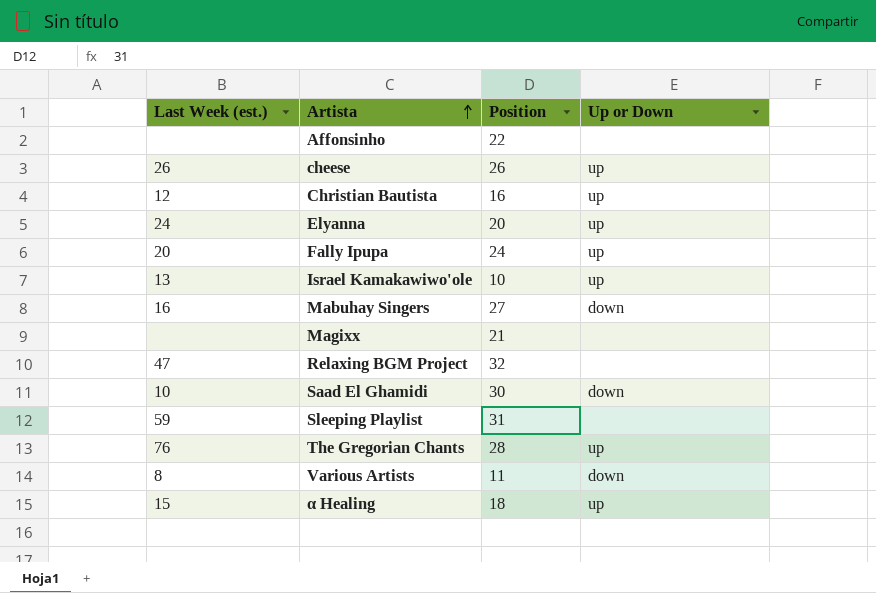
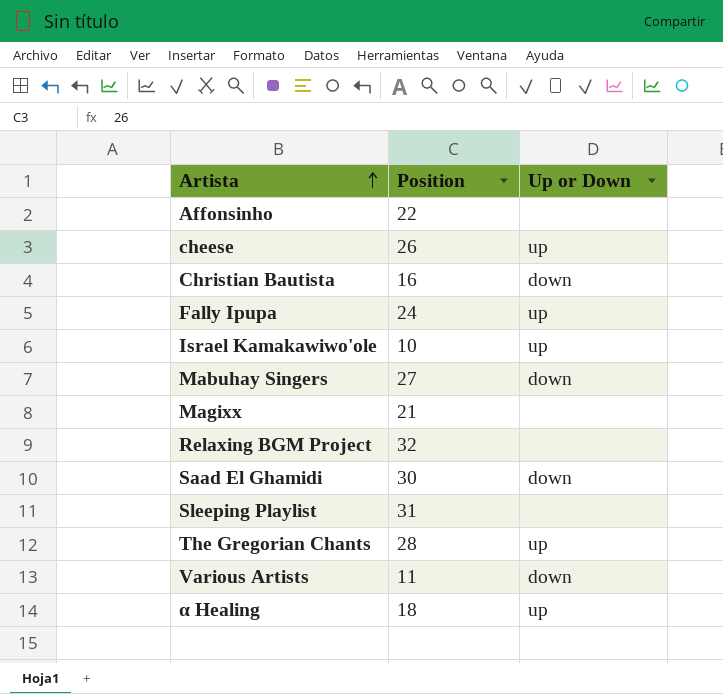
column Last Week (est.) | position: 1 -> none
row Elyanna: 24 | 20 | up -> none
Christian Bautista | Up or Down: up -> down

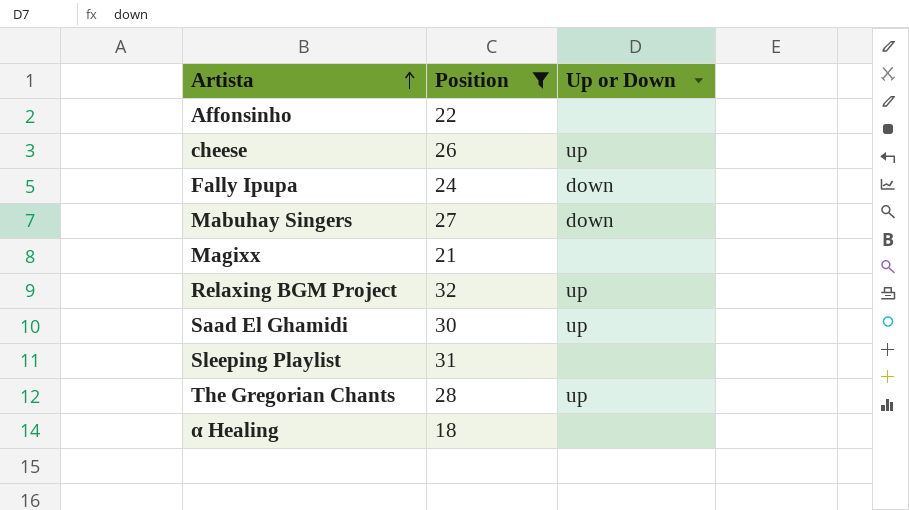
filter: none -> Position >= 18
Fally Ipupa | Up or Down: up -> down
Relaxing BGM Project | Up or Down: none -> up
Saad El Ghamidi | Up or Down: down -> up
α Healing | Up or Down: up -> none

